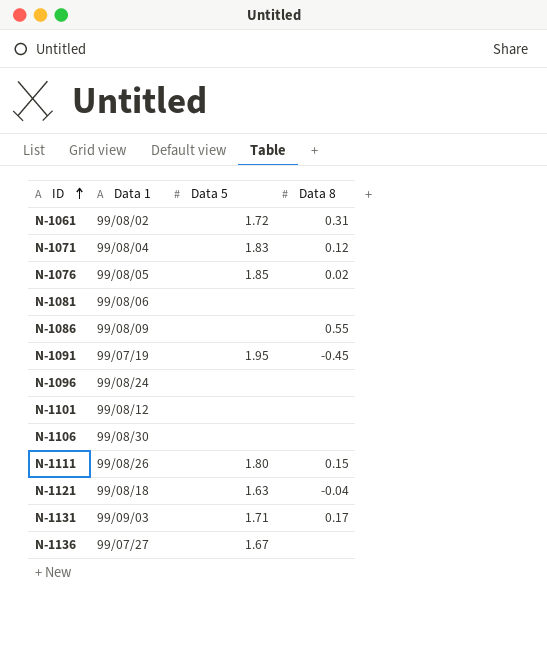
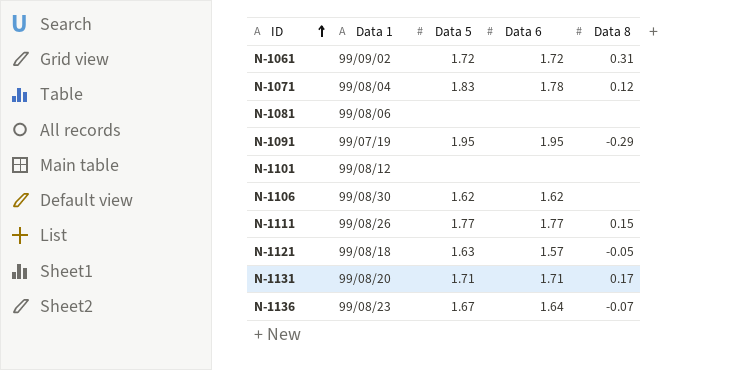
column Data 6 | position: none -> 4
row N-1076: 99/08/05 | 1.85 | 0.02 -> none
row N-1086: 99/08/09 | none | 0.55 -> none
row N-1096: 99/08/24 | none | none -> none
N-1061 | Data 1: 99/08/02 -> 99/09/02
N-1091 | Data 8: -0.45 -> -0.29
N-1106 | Data 5: none -> 1.62
N-1111 | Data 5: 1.80 -> 1.77
N-1121 | Data 8: -0.04 -> -0.05
N-1131 | Data 1: 99/09/03 -> 99/08/20
N-1136 | Data 1: 99/07/27 -> 99/08/23
N-1136 | Data 8: none -> -0.07

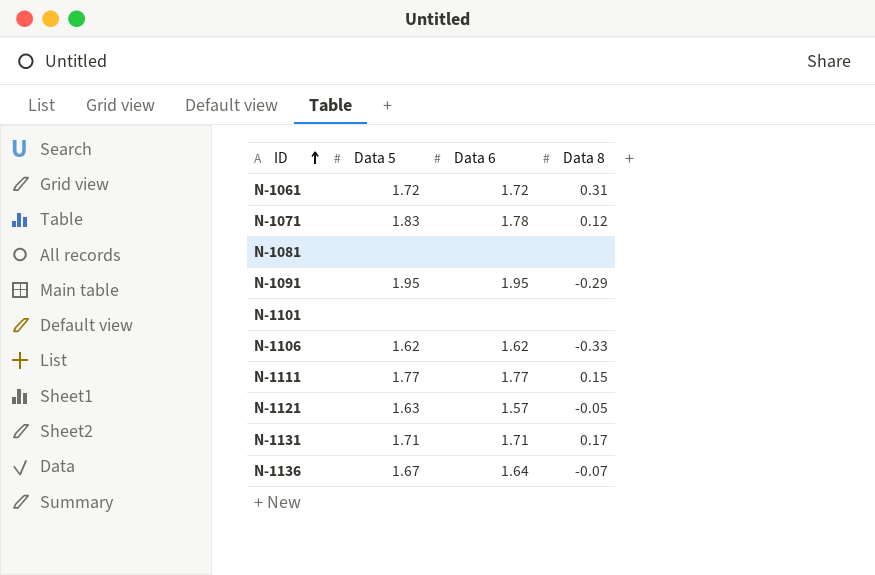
column Data 1 | position: 2 -> none
N-1106 | Data 8: none -> -0.33

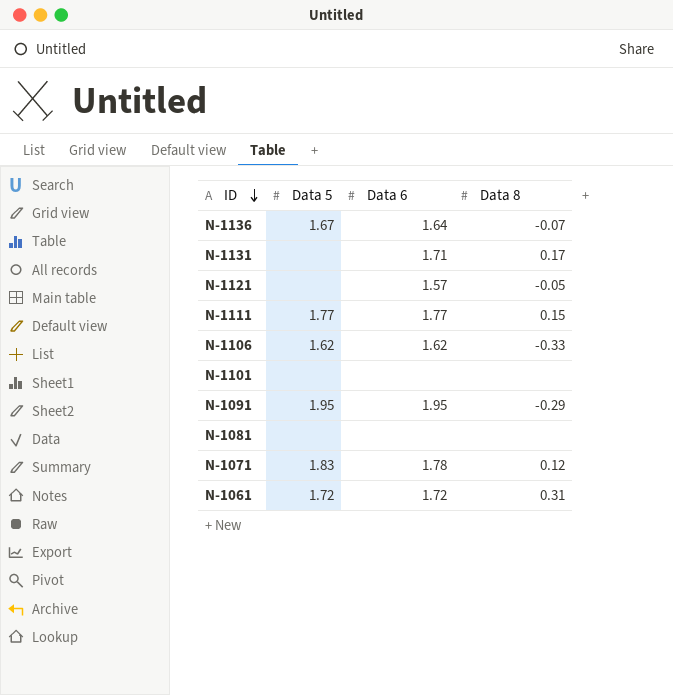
row order: ID ascending -> ID descending
N-1131 | Data 5: 1.71 -> none
N-1121 | Data 5: 1.63 -> none

